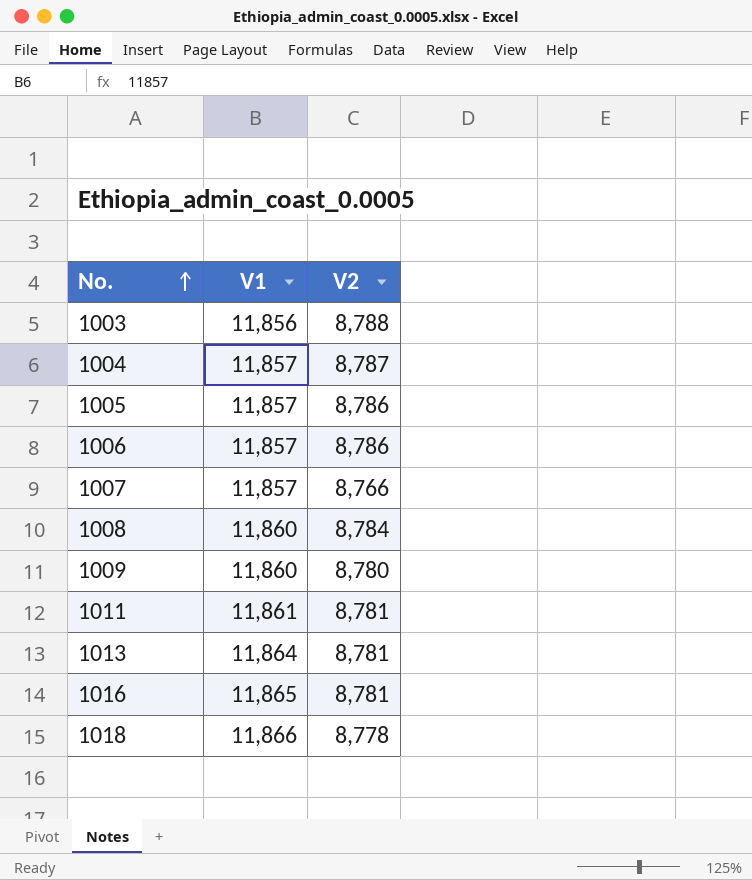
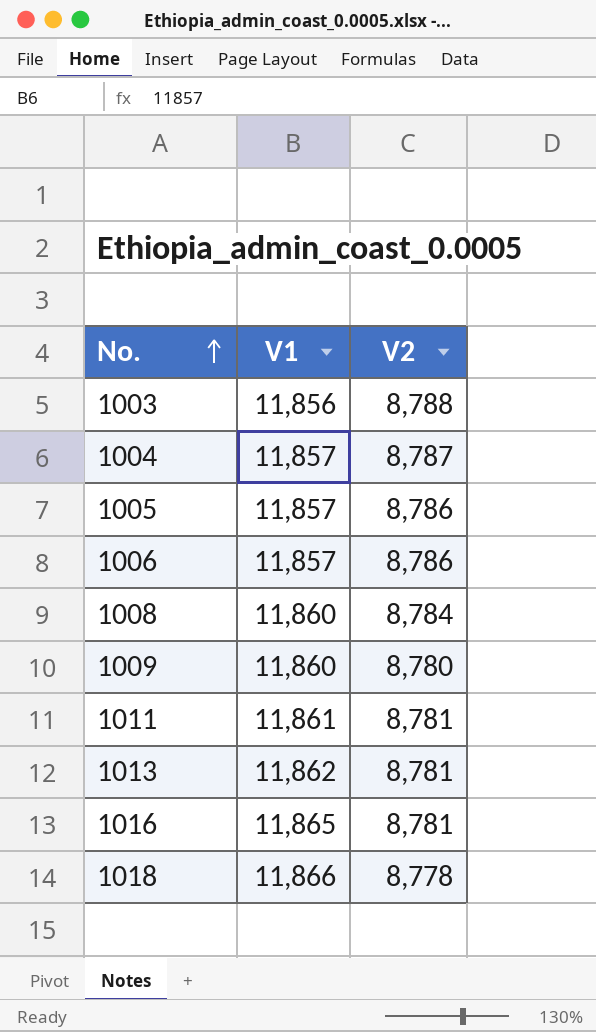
row 1007: 11,857 | 8,766 -> none
1013 | V1: 11,864 -> 11,862

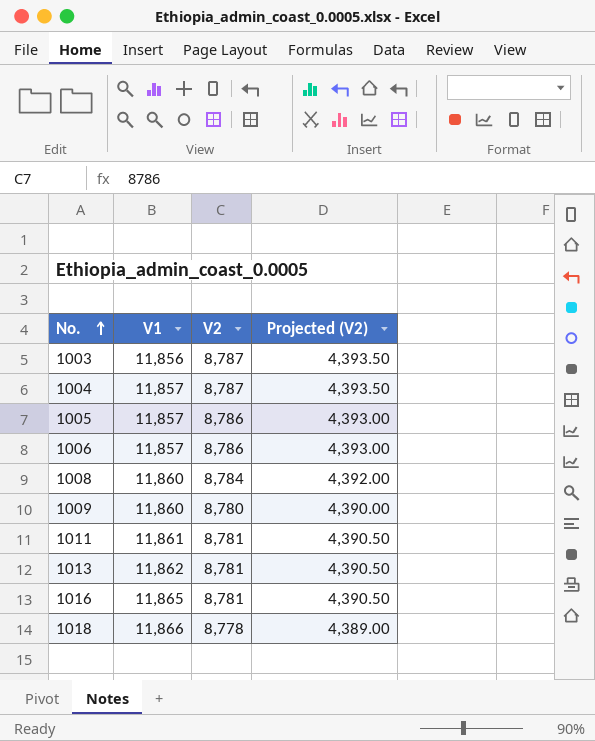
column Projected (V2) | formula: none -> [V2] * 0.5
1003 | V2: 8,788 -> 8,787

